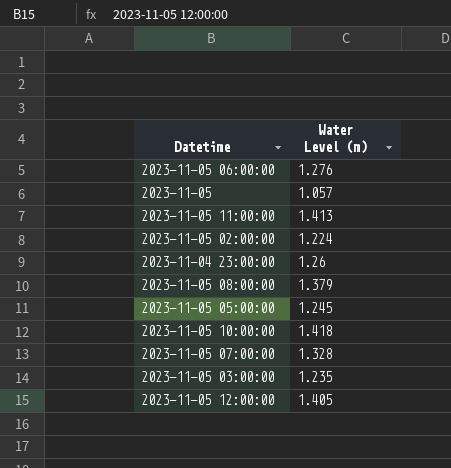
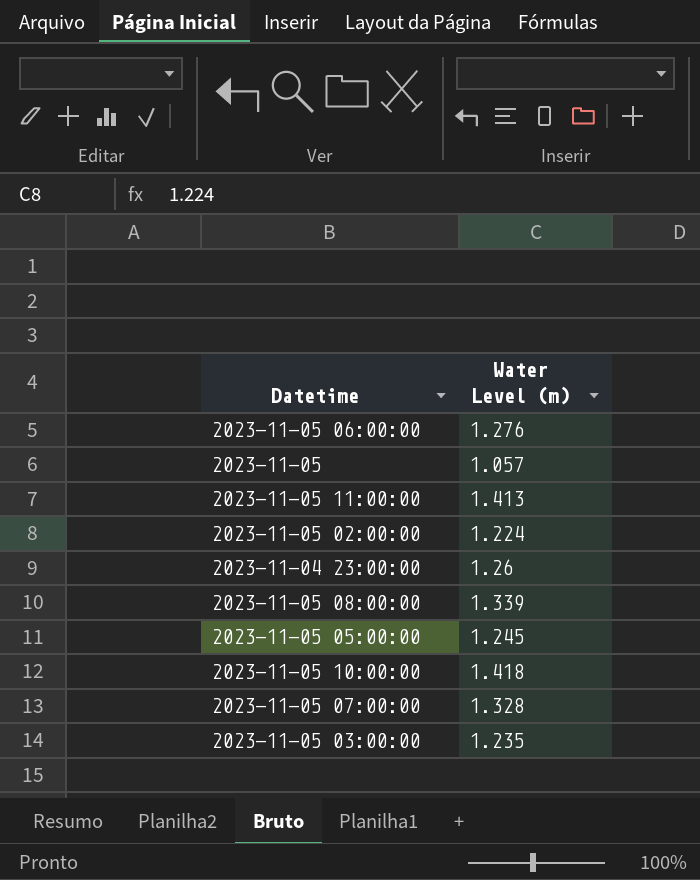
row 2023-11-05 12:00:00: 1.405 -> none
2023-11-05 08:00:00 | Water Level (m): 1.379 -> 1.339

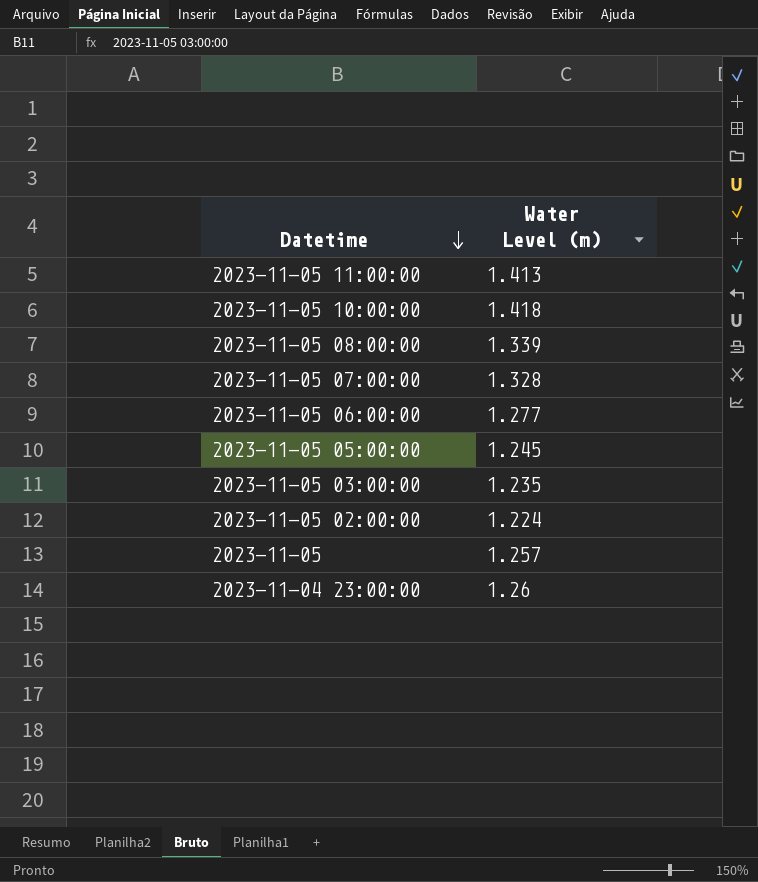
row order: none -> Datetime descending
2023-11-05 06:00:00 | Water Level (m): 1.276 -> 1.277
2023-11-05 | Water Level (m): 1.057 -> 1.257

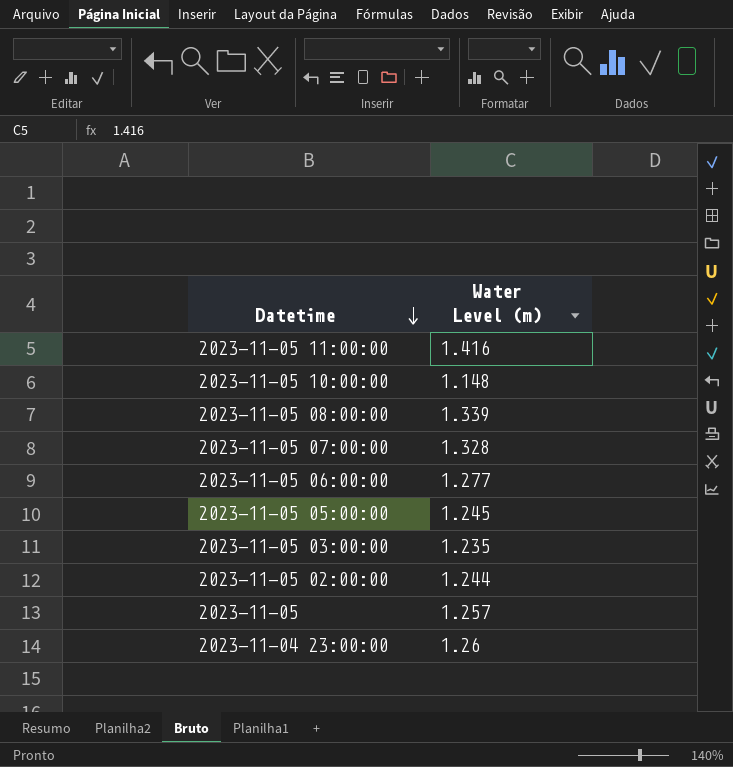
2023-11-05 11:00:00 | Water Level (m): 1.413 -> 1.416
2023-11-05 10:00:00 | Water Level (m): 1.418 -> 1.148
2023-11-05 02:00:00 | Water Level (m): 1.224 -> 1.244

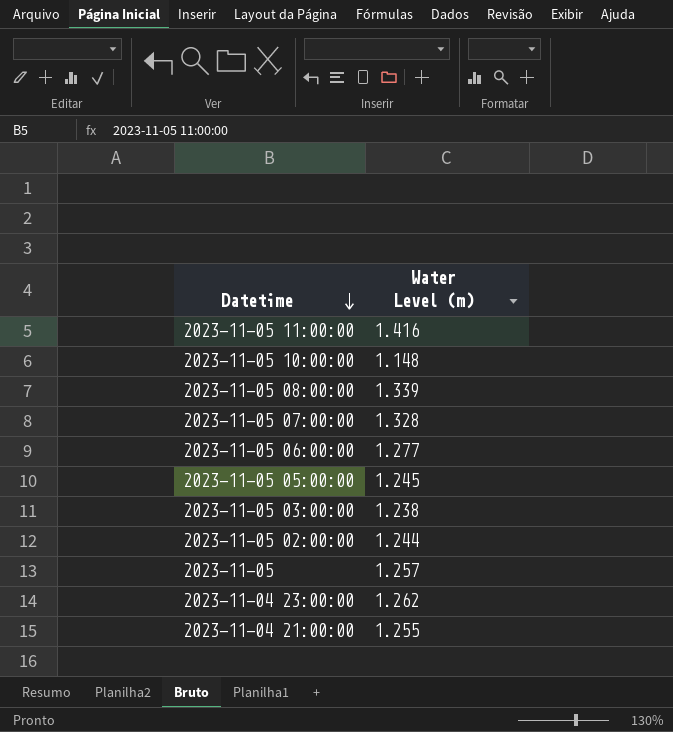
2023-11-05 03:00:00 | Water Level (m): 1.235 -> 1.238
2023-11-04 23:00:00 | Water Level (m): 1.26 -> 1.262
row 2023-11-04 21:00:00: none -> 1.255

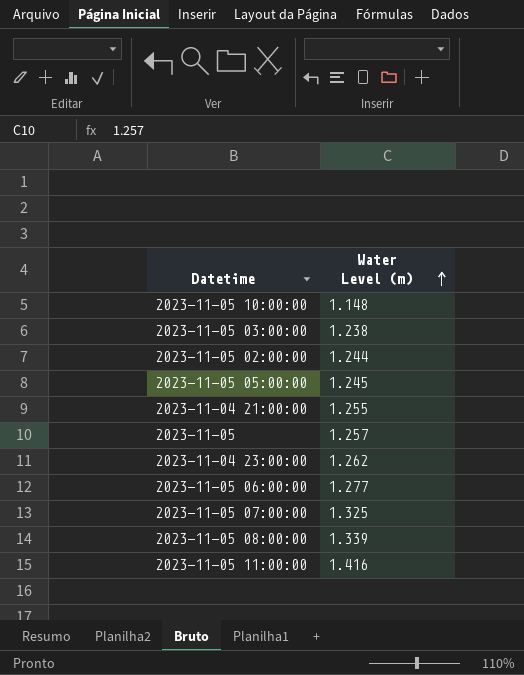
row order: Datetime descending -> Water Level (m) ascending
2023-11-05 07:00:00 | Water Level (m): 1.328 -> 1.325

